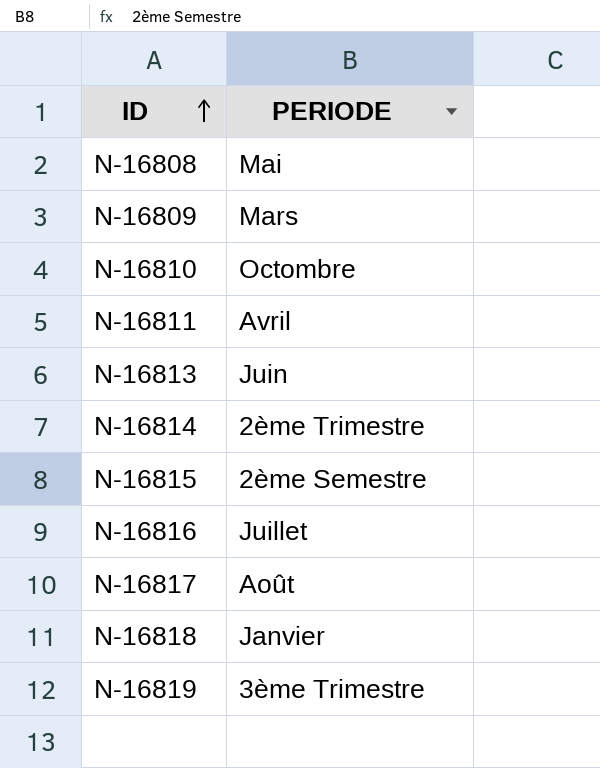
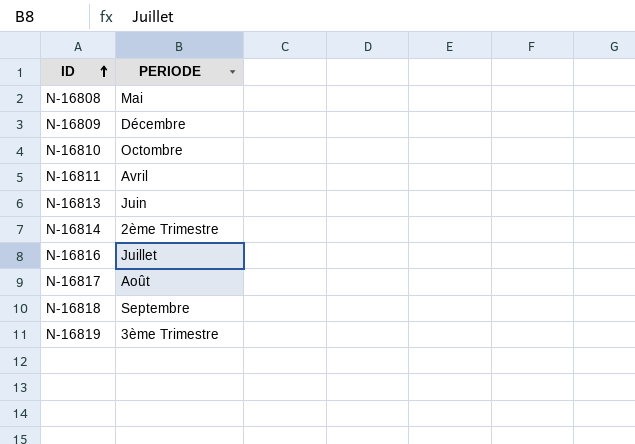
row N-16815: 2ème Semestre -> none
N-16809 | PERIODE: Mars -> Décembre
N-16818 | PERIODE: Janvier -> Septembre

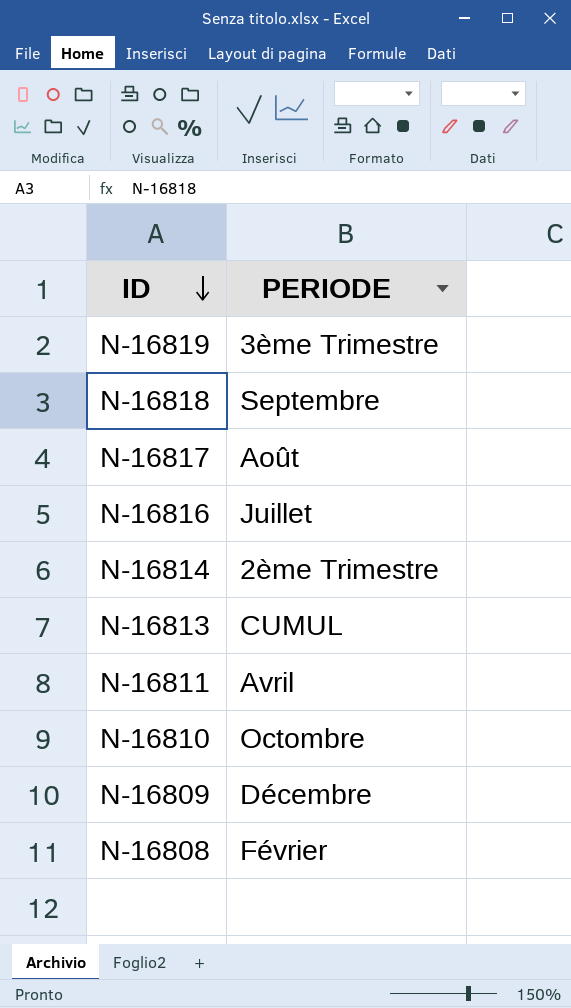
row order: ID ascending -> ID descending
N-16813 | PERIODE: Juin -> CUMUL
N-16808 | PERIODE: Mai -> Février

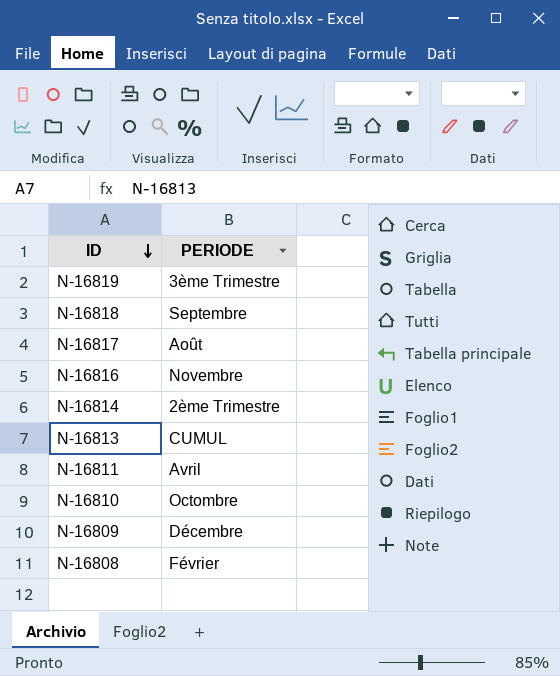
N-16816 | PERIODE: Juillet -> Novembre

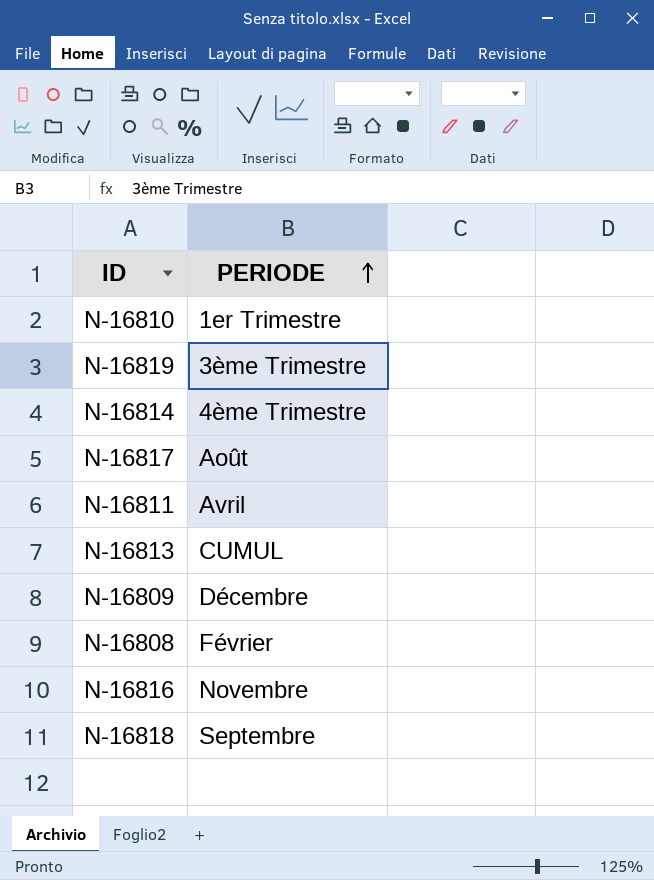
row order: ID descending -> PERIODE ascending
N-16810 | PERIODE: Octombre -> 1er Trimestre
N-16814 | PERIODE: 2ème Trimestre -> 4ème Trimestre

